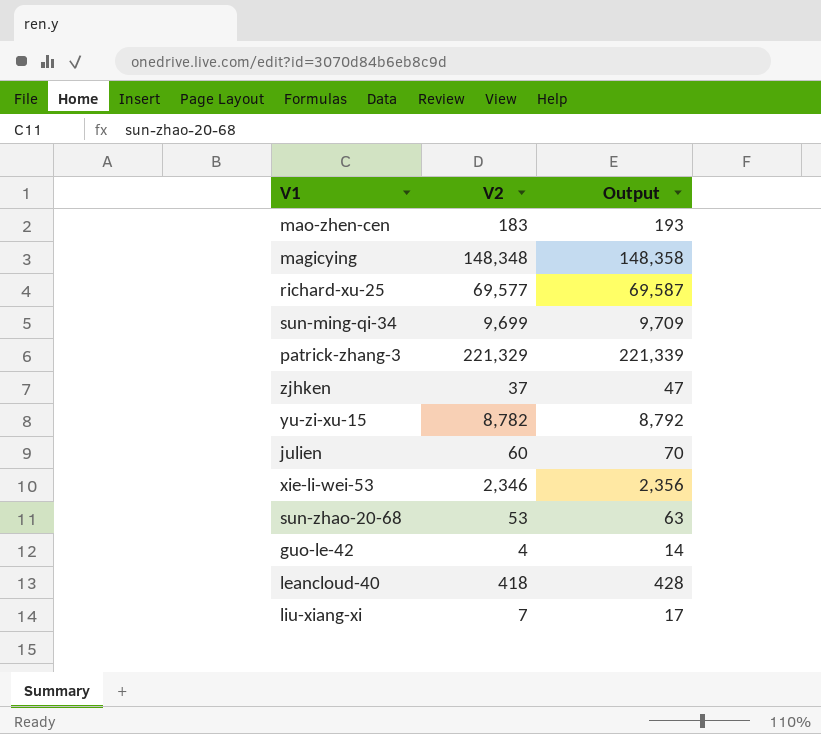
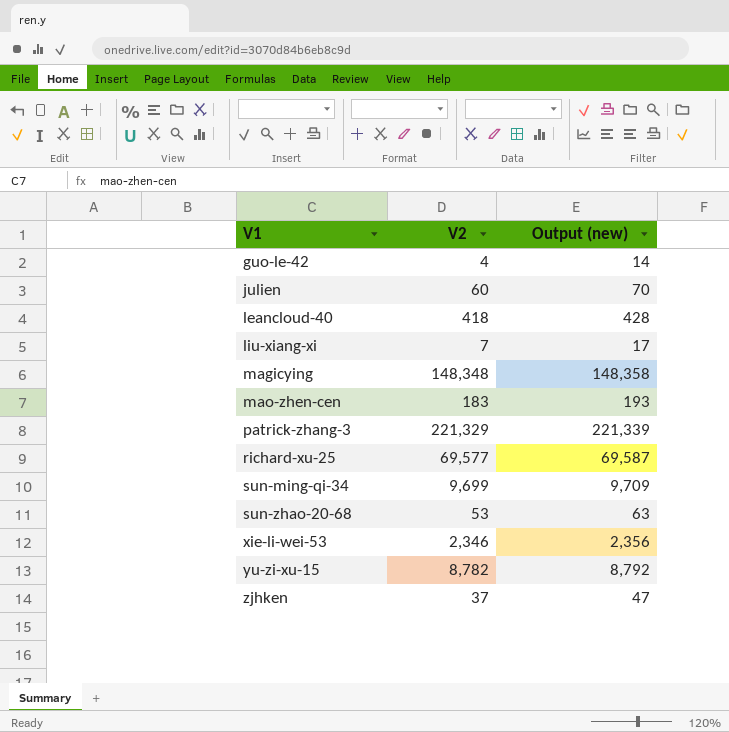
row order: none -> V1 ascending
column name: Output -> Output (new)

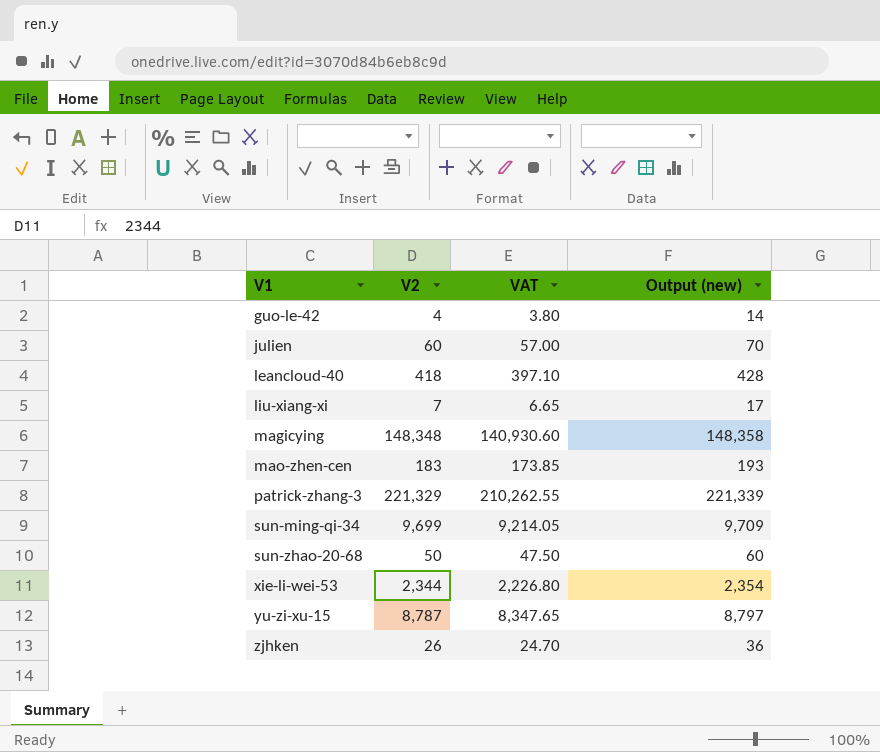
column VAT | formula: none -> [V2] * 0.95
row richard-xu-25: 69,577 | 69,587 -> none
sun-zhao-20-68 | V2: 53 -> 50
sun-zhao-20-68 | Output (new): 63 -> 60
xie-li-wei-53 | V2: 2,346 -> 2,344
xie-li-wei-53 | Output (new): 2,356 -> 2,354
yu-zi-xu-15 | V2: 8,782 -> 8,787
yu-zi-xu-15 | Output (new): 8,792 -> 8,797
zjhken | V2: 37 -> 26
zjhken | Output (new): 47 -> 36

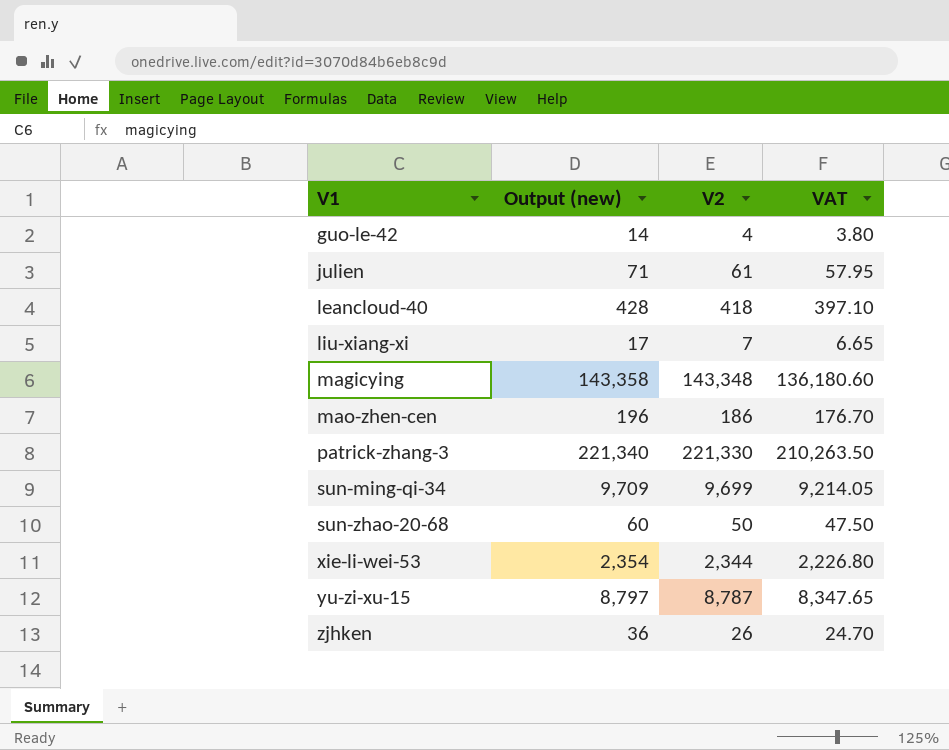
column Output (new) | position: 4 -> 2
julien | Output (new): 70 -> 71
julien | V2: 60 -> 61
julien | VAT: 57.00 -> 57.95
magicying | Output (new): 148,358 -> 143,358
magicying | V2: 148,348 -> 143,348
magicying | VAT: 140,930.60 -> 136,180.60
mao-zhen-cen | Output (new): 193 -> 196
mao-zhen-cen | V2: 183 -> 186
mao-zhen-cen | VAT: 173.85 -> 176.70
patrick-zhang-3 | Output (new): 221,339 -> 221,340
patrick-zhang-3 | V2: 221,329 -> 221,330
patrick-zhang-3 | VAT: 210,262.55 -> 210,263.50

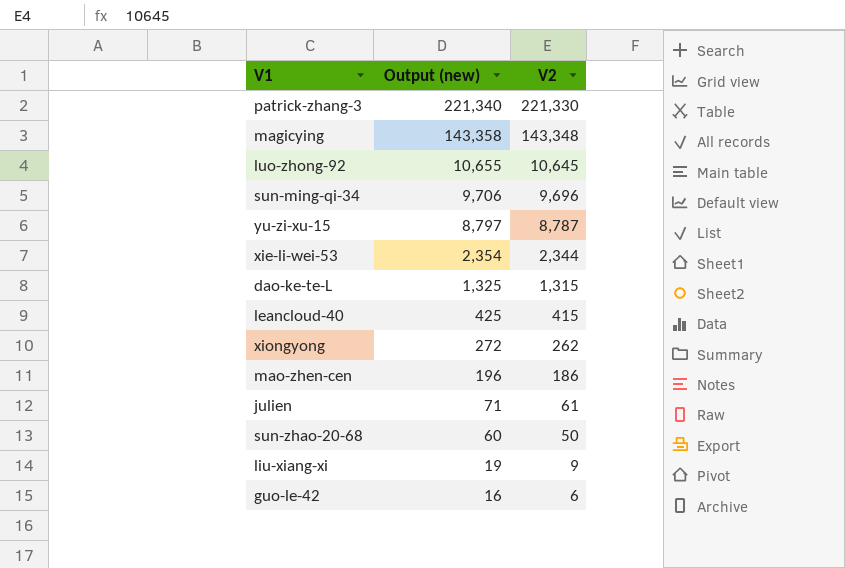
row order: V1 ascending -> Output (new) descending
column VAT | formula: [V2] * 0.95 -> none
row zjhken: 36 | 26 | 24.70 -> none
row luo-zhong-92: none -> 10,655 | 10,645
sun-ming-qi-34 | Output (new): 9,709 -> 9,706
sun-ming-qi-34 | V2: 9,699 -> 9,696
row dao-ke-te-L: none -> 1,325 | 1,315
leancloud-40 | Output (new): 428 -> 425
leancloud-40 | V2: 418 -> 415
row xiongyong: none -> 272 | 262
liu-xiang-xi | Output (new): 17 -> 19
liu-xiang-xi | V2: 7 -> 9
guo-le-42 | Output (new): 14 -> 16
guo-le-42 | V2: 4 -> 6

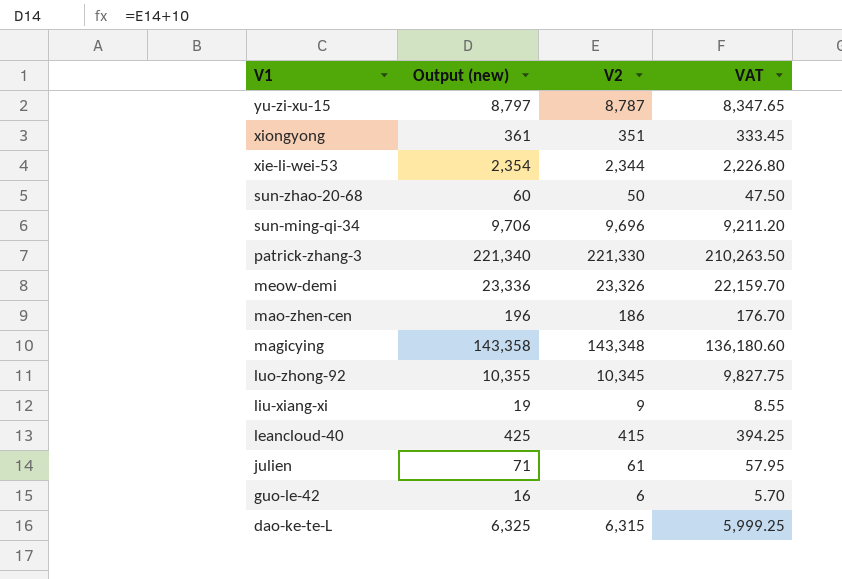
row order: Output (new) descending -> V1 descending
column VAT | formula: none -> [V2] * 0.95
xiongyong | Output (new): 272 -> 361
xiongyong | V2: 262 -> 351
row meow-demi: none -> 23,336 | 23,326 | 22,159.70
luo-zhong-92 | Output (new): 10,655 -> 10,355
luo-zhong-92 | V2: 10,645 -> 10,345
dao-ke-te-L | Output (new): 1,325 -> 6,325
dao-ke-te-L | V2: 1,315 -> 6,315

